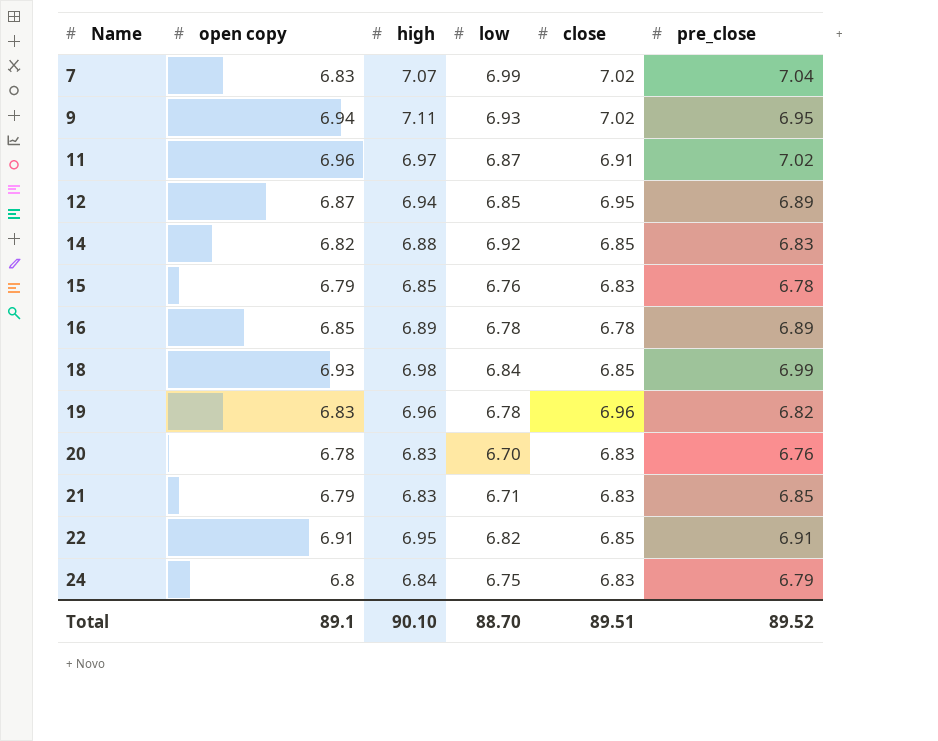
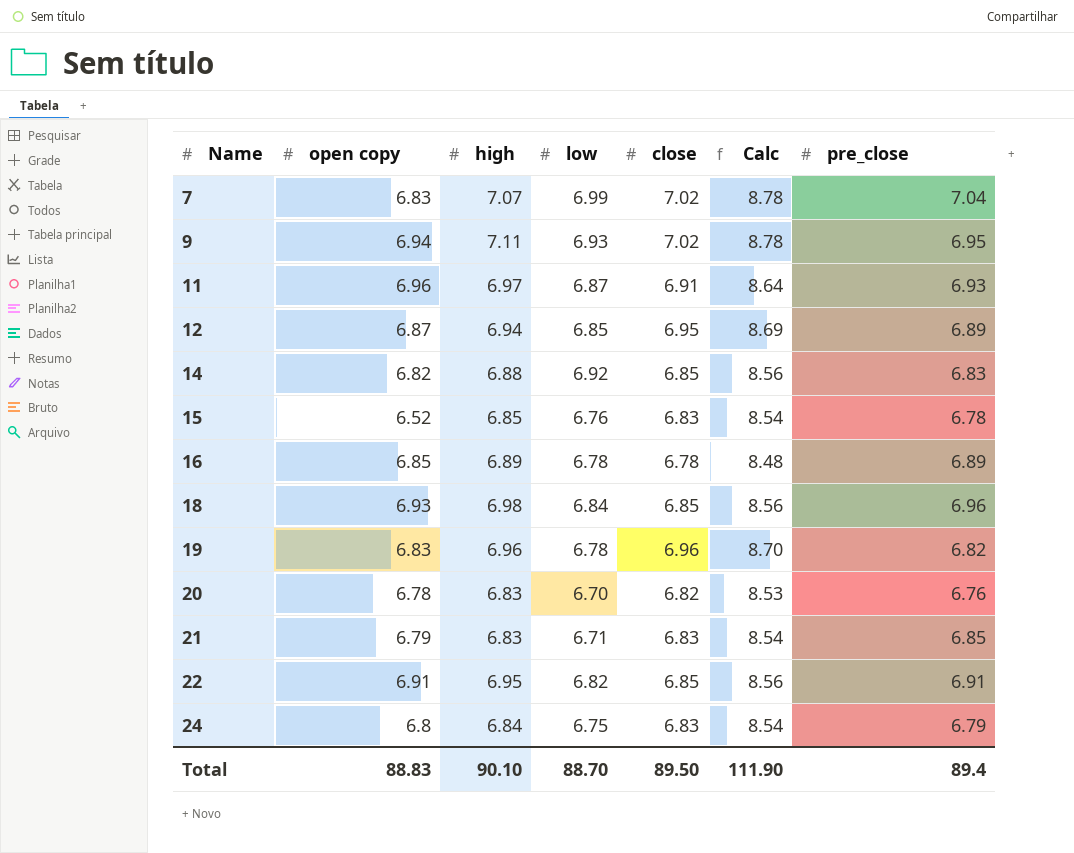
column Calc | formula: none -> [close] * 1.25
11 | pre_close: 7.02 -> 6.93
15 | open copy: 6.79 -> 6.52
18 | pre_close: 6.99 -> 6.96
20 | close: 6.83 -> 6.82
Total | open copy: 89.1 -> 88.83
Total | close: 89.51 -> 89.50
Total | pre_close: 89.52 -> 89.4

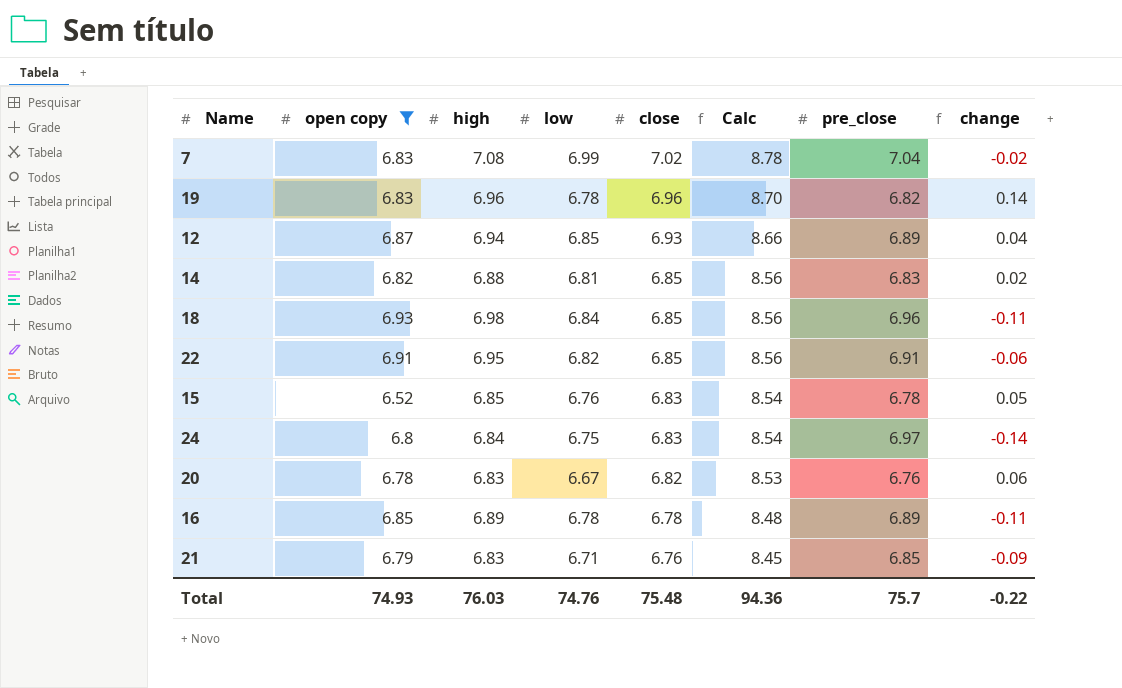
filter: none -> open copy <= 6.93
row order: Name ascending -> close descending
column change | formula: none -> [close] - [pre_close]
7 | high: 7.07 -> 7.08
12 | close: 6.95 -> 6.93
12 | Calc: 8.69 -> 8.66
14 | low: 6.92 -> 6.81
24 | pre_close: 6.79 -> 6.97
20 | low: 6.70 -> 6.67
21 | close: 6.83 -> 6.76
21 | Calc: 8.54 -> 8.45
Total | open copy: 88.83 -> 74.93
Total | high: 90.10 -> 76.03
Total | low: 88.70 -> 74.76
Total | close: 89.50 -> 75.48
Total | Calc: 111.90 -> 94.36
Total | pre_close: 89.4 -> 75.7

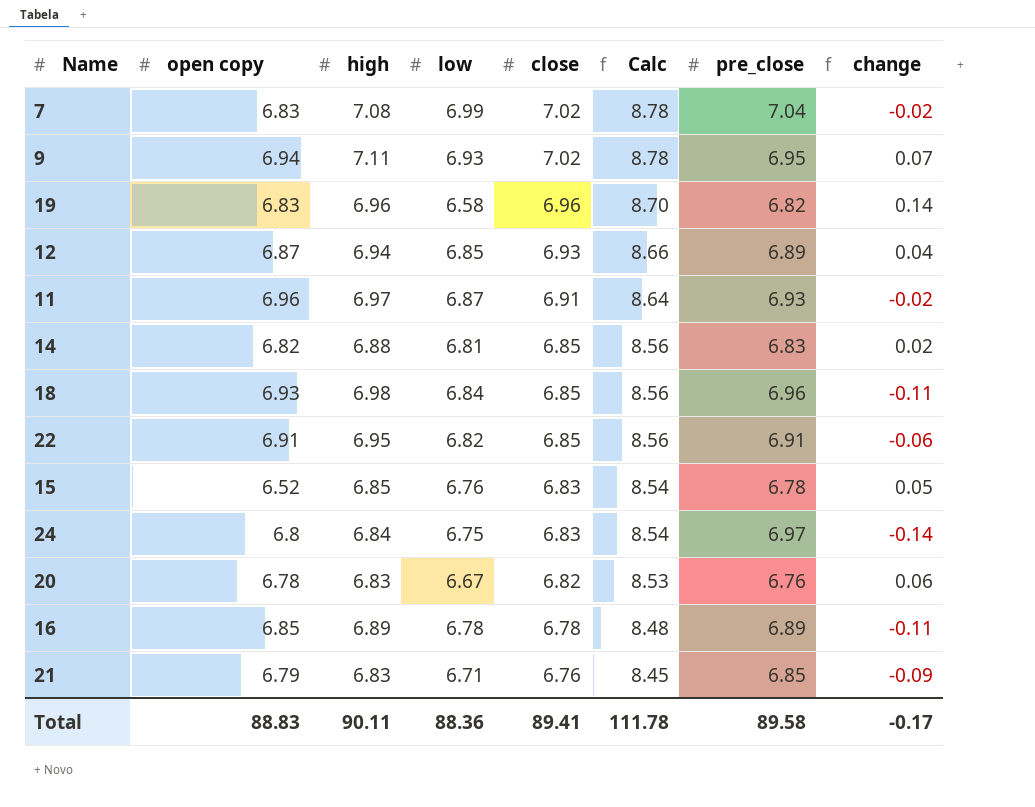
filter: open copy <= 6.93 -> none
19 | low: 6.78 -> 6.58
Total | open copy: 74.93 -> 88.83
Total | high: 76.03 -> 90.11
Total | low: 74.76 -> 88.36
Total | close: 75.48 -> 89.41
Total | Calc: 94.36 -> 111.78
Total | pre_close: 75.7 -> 89.58
Total | change: -0.22 -> -0.17

